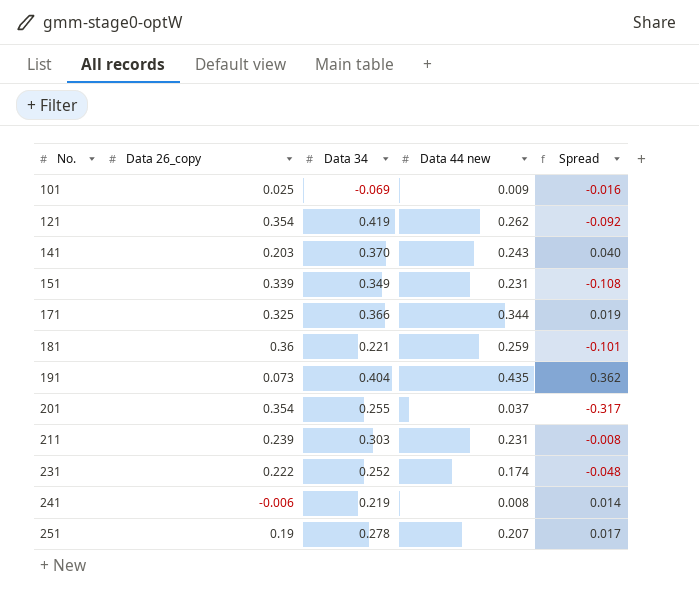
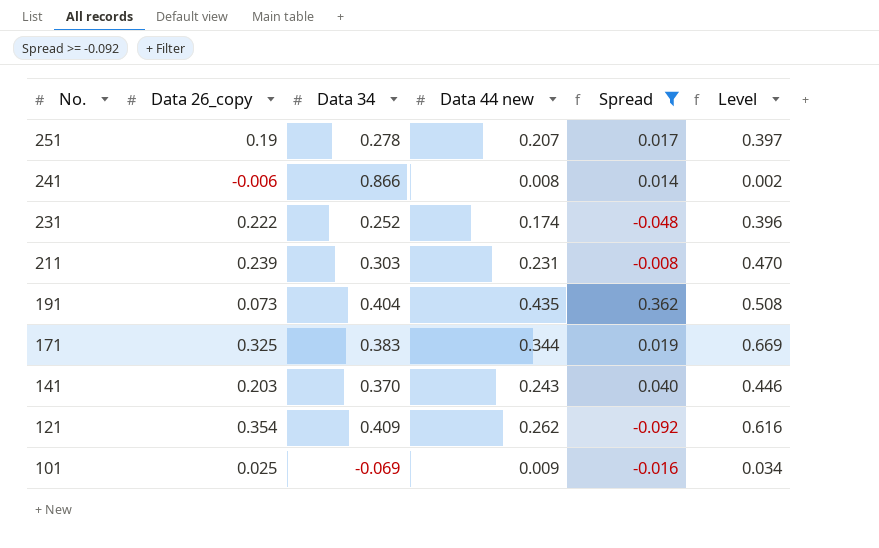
filter: none -> Spread >= -0.092
row order: No. ascending -> No. descending
column Level | formula: none -> [Data 26_copy] + [Data 44 new]
241 | Data 34: 0.219 -> 0.866
171 | Data 34: 0.366 -> 0.383
121 | Data 34: 0.419 -> 0.409

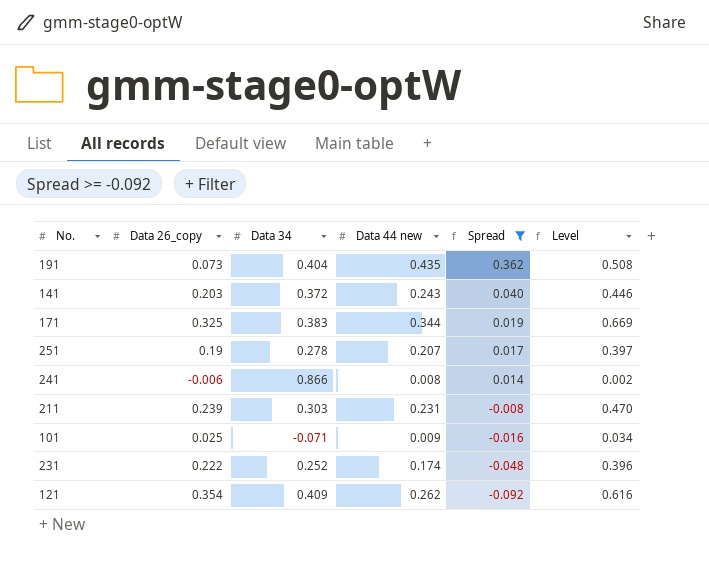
row order: No. descending -> Spread descending
141 | Data 34: 0.370 -> 0.372
101 | Data 34: -0.069 -> -0.071

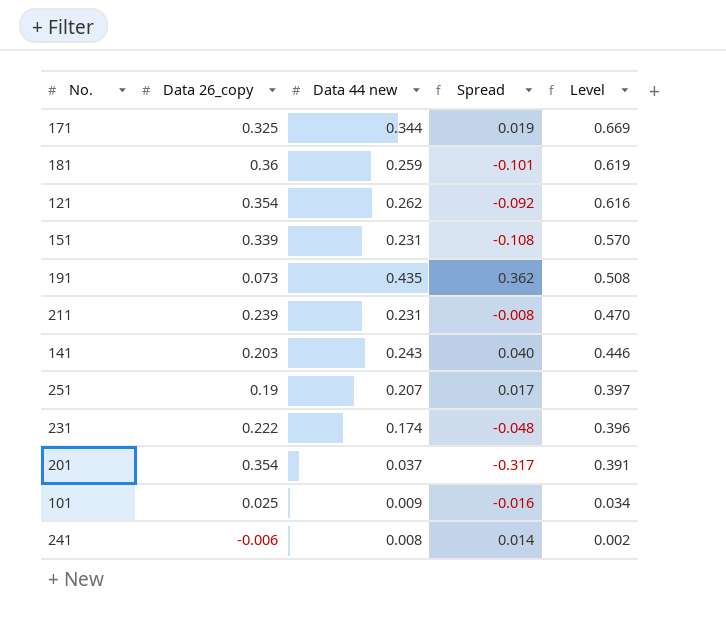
filter: Spread >= -0.092 -> none
row order: Spread descending -> Level descending
column Data 34 | position: 3 -> none

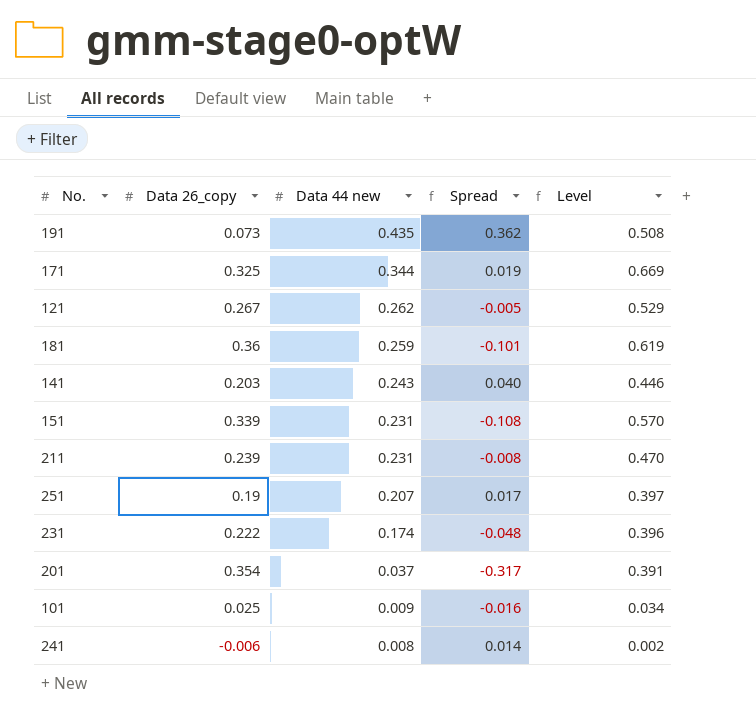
row order: Level descending -> Data 44 new descending
121 | Data 26_copy: 0.354 -> 0.267
121 | Spread: -0.092 -> -0.005
121 | Level: 0.616 -> 0.529

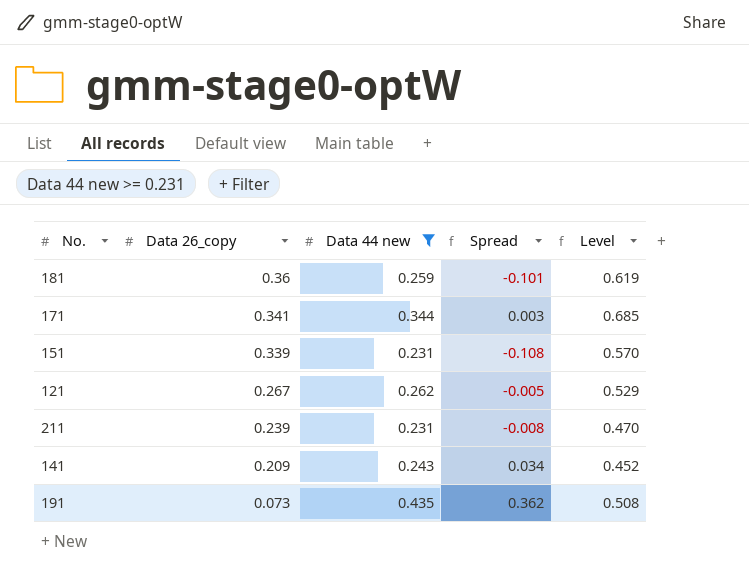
filter: none -> Data 44 new >= 0.231
row order: Data 44 new descending -> Data 26_copy descending
171 | Data 26_copy: 0.325 -> 0.341
171 | Spread: 0.019 -> 0.003
171 | Level: 0.669 -> 0.685
141 | Data 26_copy: 0.203 -> 0.209
141 | Spread: 0.040 -> 0.034
141 | Level: 0.446 -> 0.452

